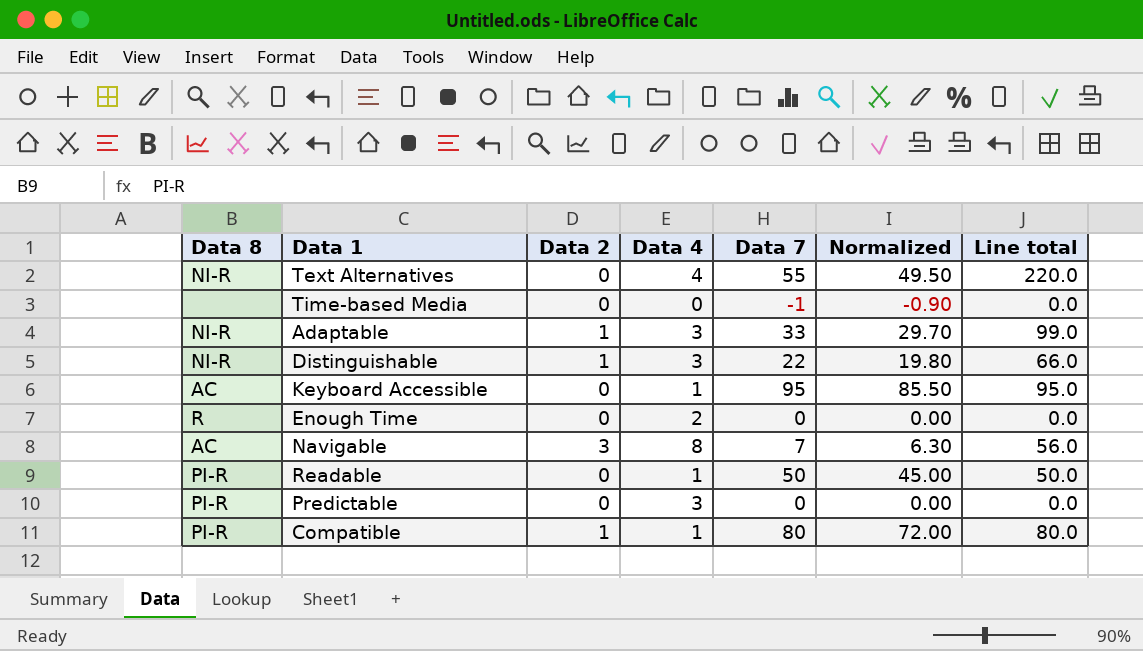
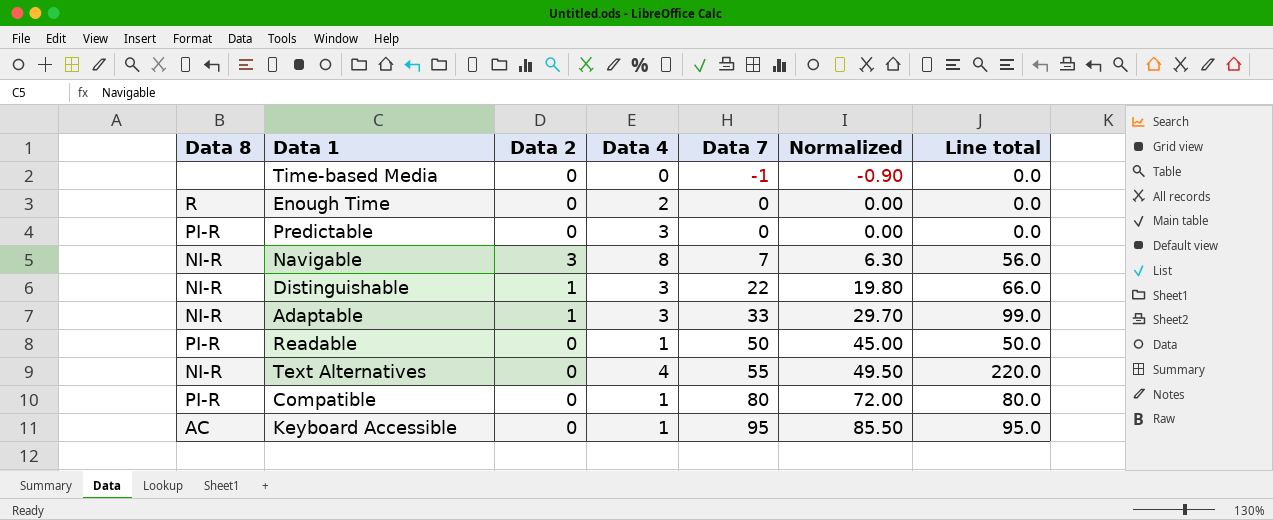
row order: none -> Data 7 ascending
Navigable | Data 8: AC -> NI-R
Compatible | Data 2: 1 -> 0

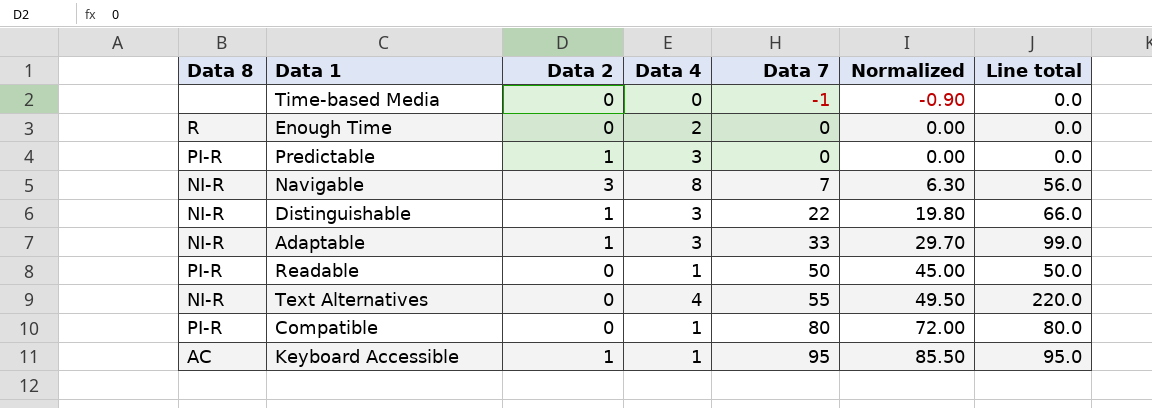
Predictable | Data 2: 0 -> 1
Keyboard Accessible | Data 2: 0 -> 1

